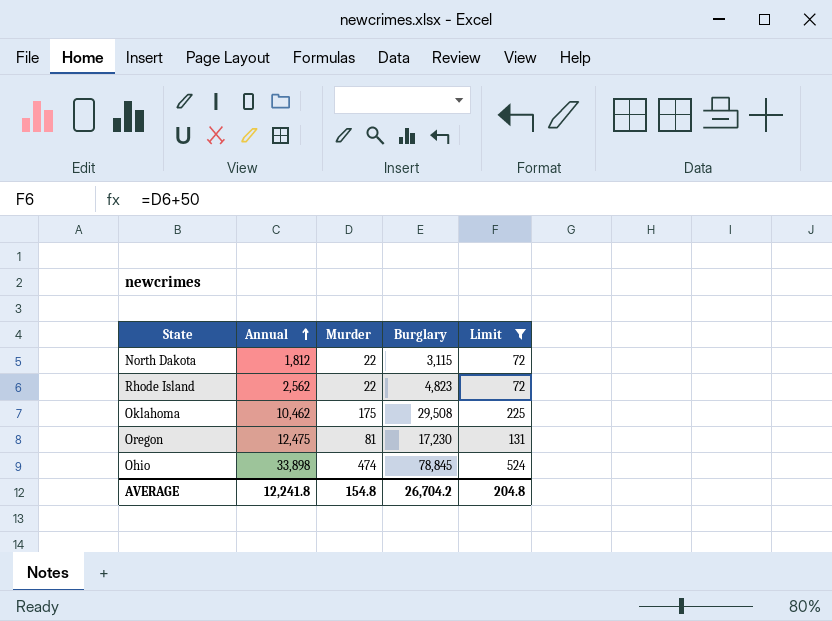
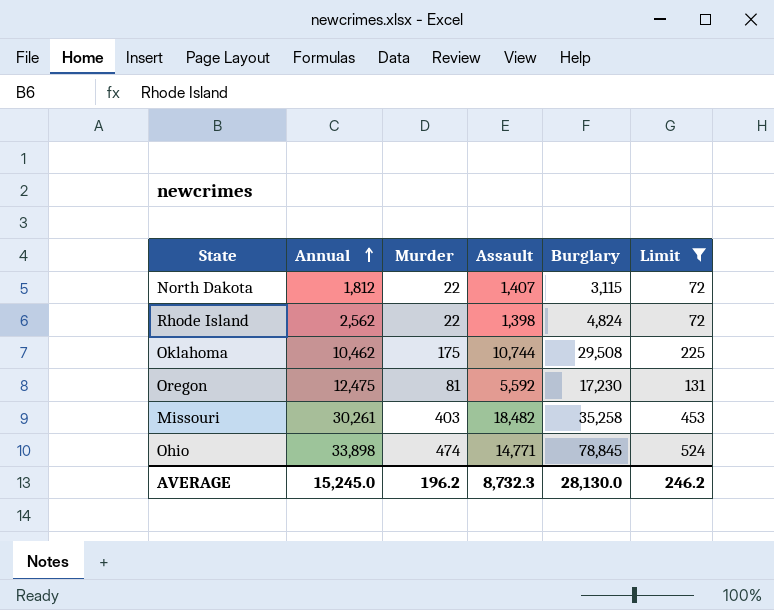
column Assault | position: none -> 4
Rhode Island | Burglary: 4,823 -> 4,824
row Missouri: none -> 30,261 | 403 | 18,482 | 35,258 | 453
AVERAGE | Annual: 12,241.8 -> 15,245.0
AVERAGE | Murder: 154.8 -> 196.2
AVERAGE | Burglary: 26,704.2 -> 28,130.0
AVERAGE | Limit: 204.8 -> 246.2

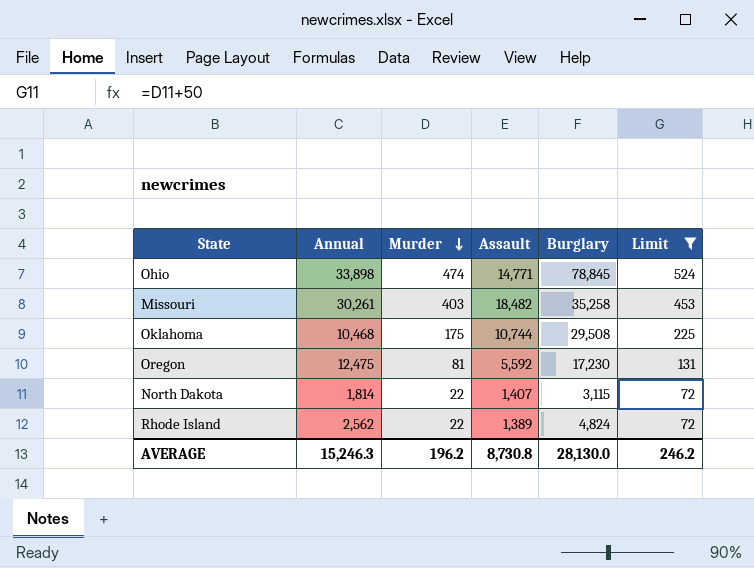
row order: Annual ascending -> Murder descending
Oklahoma | Annual: 10,462 -> 10,468
North Dakota | Annual: 1,812 -> 1,814
Rhode Island | Assault: 1,398 -> 1,389
AVERAGE | Annual: 15,245.0 -> 15,246.3
AVERAGE | Assault: 8,732.3 -> 8,730.8

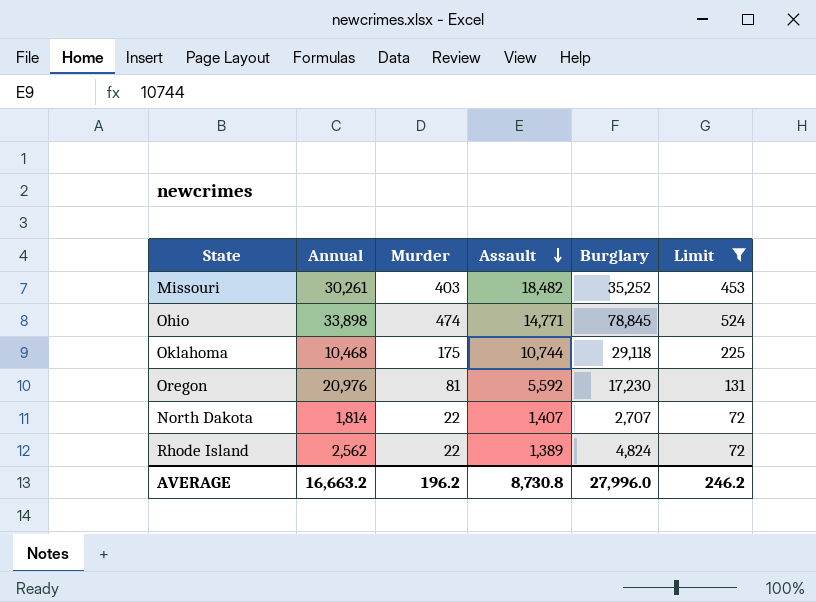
row order: Murder descending -> Assault descending
Missouri | Burglary: 35,258 -> 35,252
Oklahoma | Burglary: 29,508 -> 29,118
Oregon | Annual: 12,475 -> 20,976
North Dakota | Burglary: 3,115 -> 2,707
AVERAGE | Annual: 15,246.3 -> 16,663.2
AVERAGE | Burglary: 28,130.0 -> 27,996.0

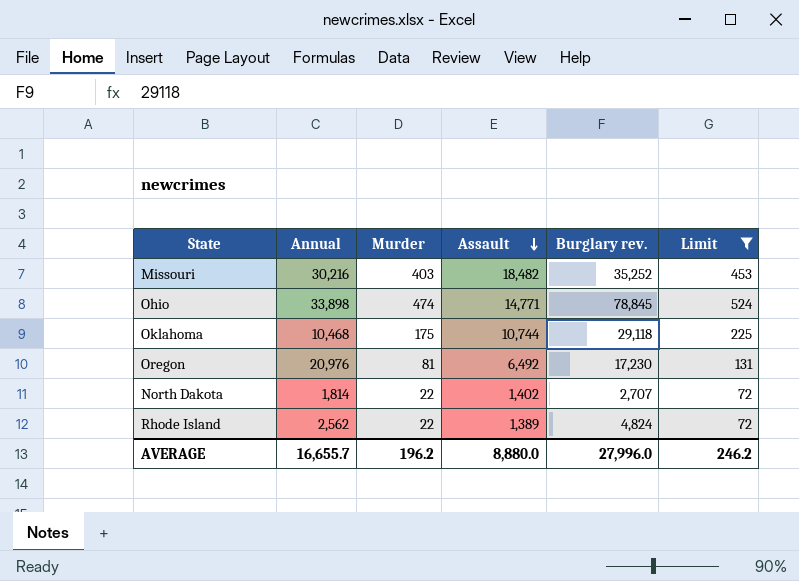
column name: Burglary -> Burglary rev.
Missouri | Annual: 30,261 -> 30,216
Oregon | Assault: 5,592 -> 6,492
North Dakota | Assault: 1,407 -> 1,402
AVERAGE | Annual: 16,663.2 -> 16,655.7
AVERAGE | Assault: 8,730.8 -> 8,880.0

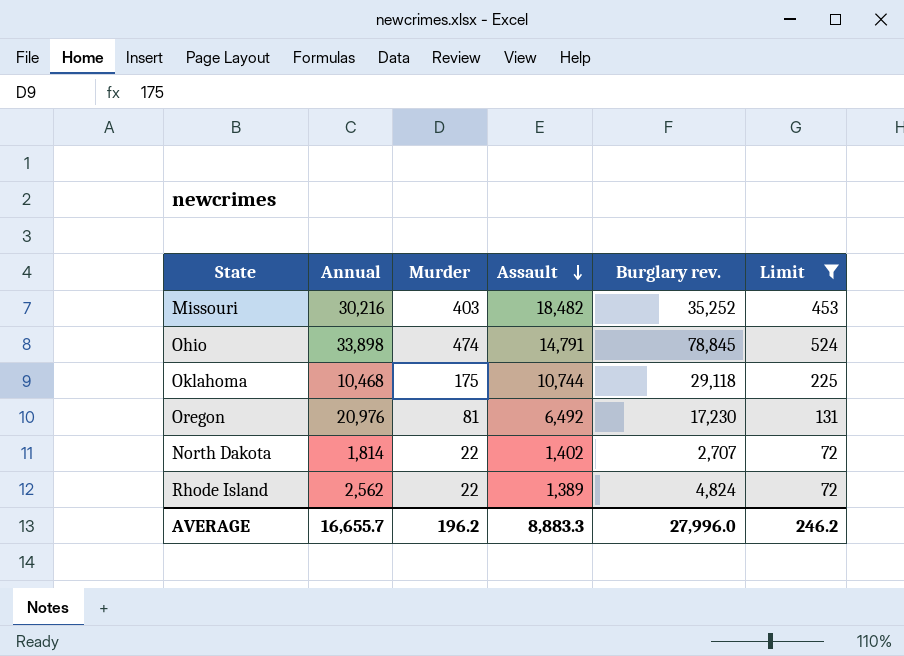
Ohio | Assault: 14,771 -> 14,791
AVERAGE | Assault: 8,880.0 -> 8,883.3

